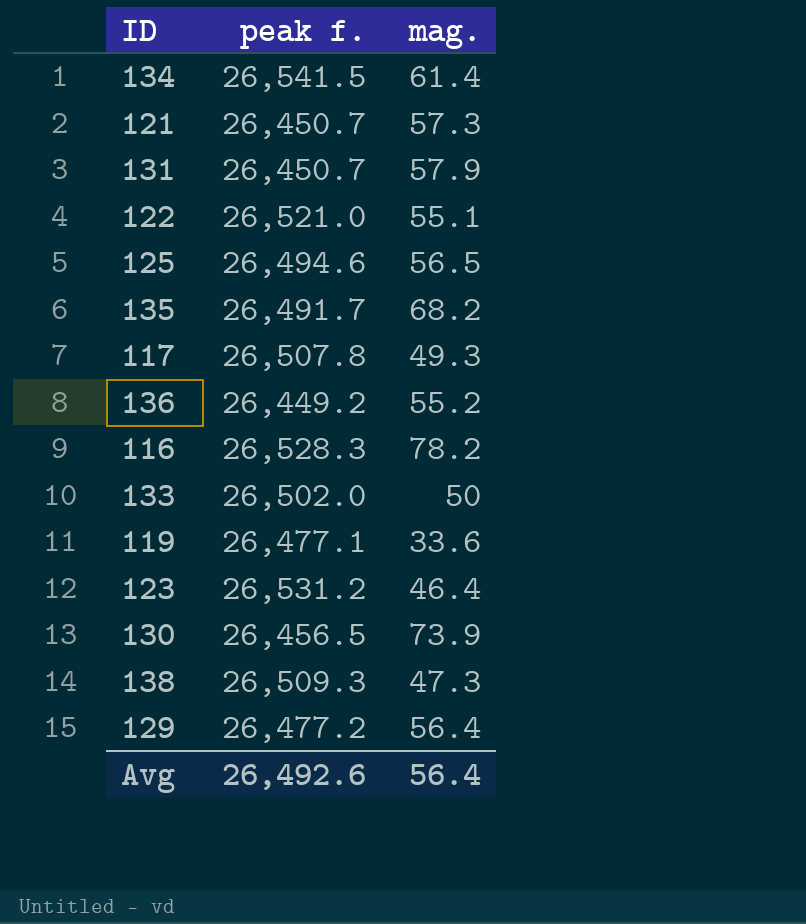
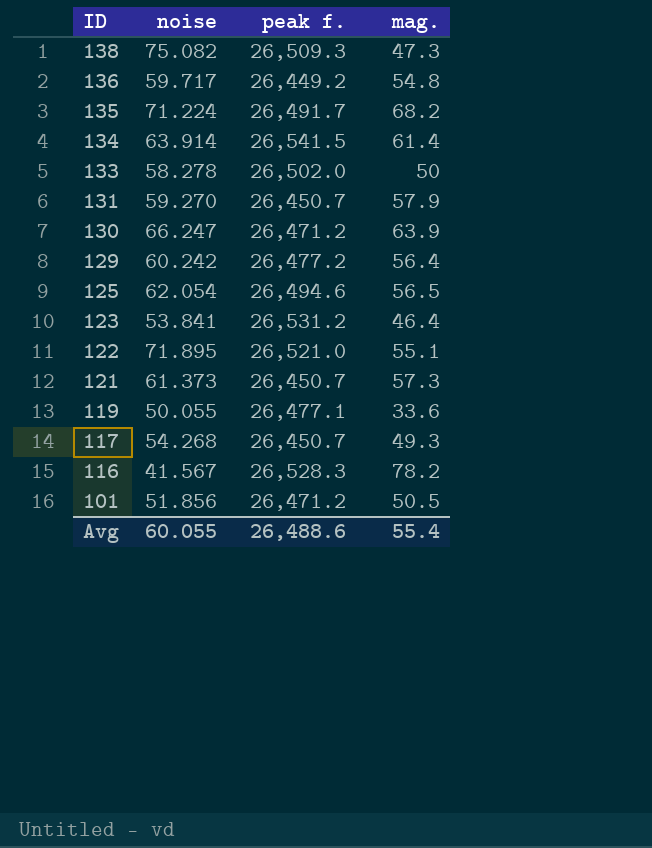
row order: none -> ID descending
column noise | position: none -> 2
136 | mag.: 55.2 -> 54.8
130 | peak f.: 26,456.5 -> 26,471.2
130 | mag.: 73.9 -> 63.9
117 | peak f.: 26,507.8 -> 26,450.7
row 101: none -> 51.856 | 26,471.2 | 50.5
Avg | peak f.: 26,492.6 -> 26,488.6
Avg | mag.: 56.4 -> 55.4

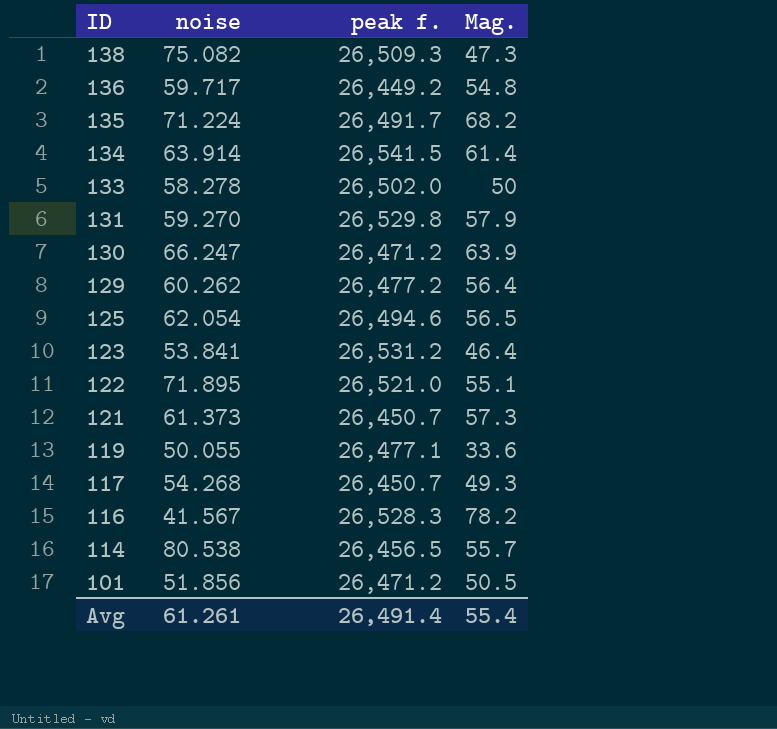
column name: mag. -> Mag.
131 | peak f.: 26,450.7 -> 26,529.8
129 | noise: 60.242 -> 60.262
row 114: none -> 80.538 | 26,456.5 | 55.7
Avg | noise: 60.055 -> 61.261
Avg | peak f.: 26,488.6 -> 26,491.4

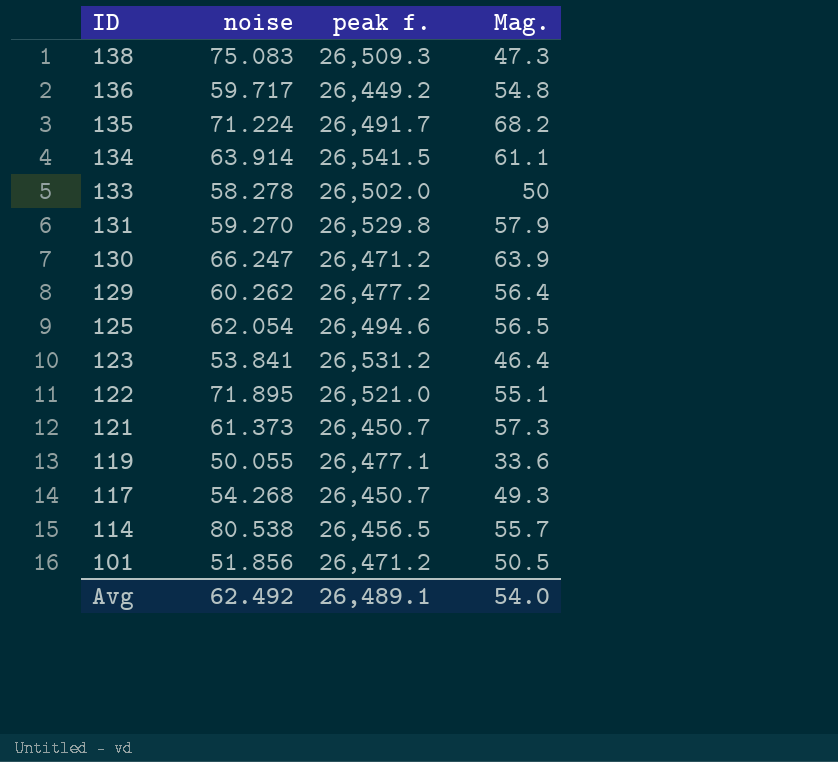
row 116: 41.567 | 26,528.3 | 78.2 -> none
138 | noise: 75.082 -> 75.083
134 | Mag.: 61.4 -> 61.1
Avg | noise: 61.261 -> 62.492
Avg | peak f.: 26,491.4 -> 26,489.1
Avg | Mag.: 55.4 -> 54.0

